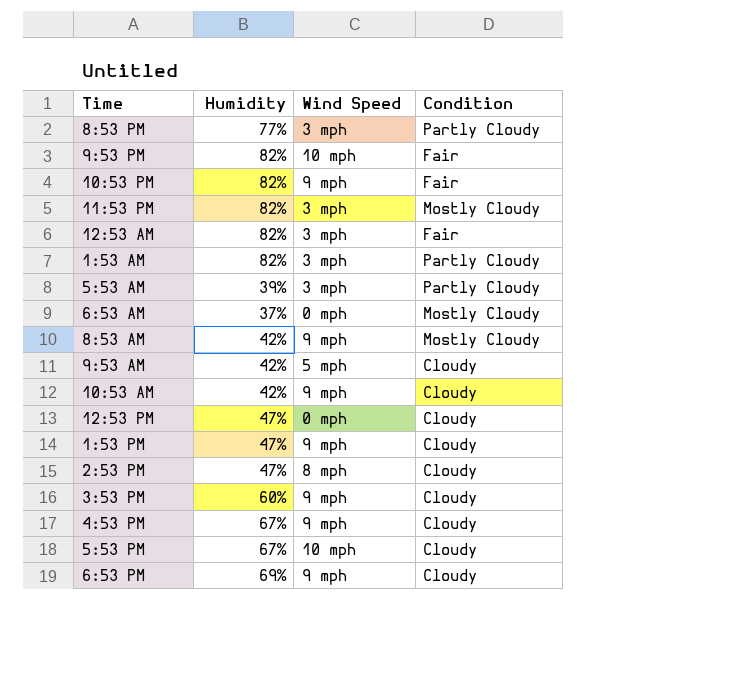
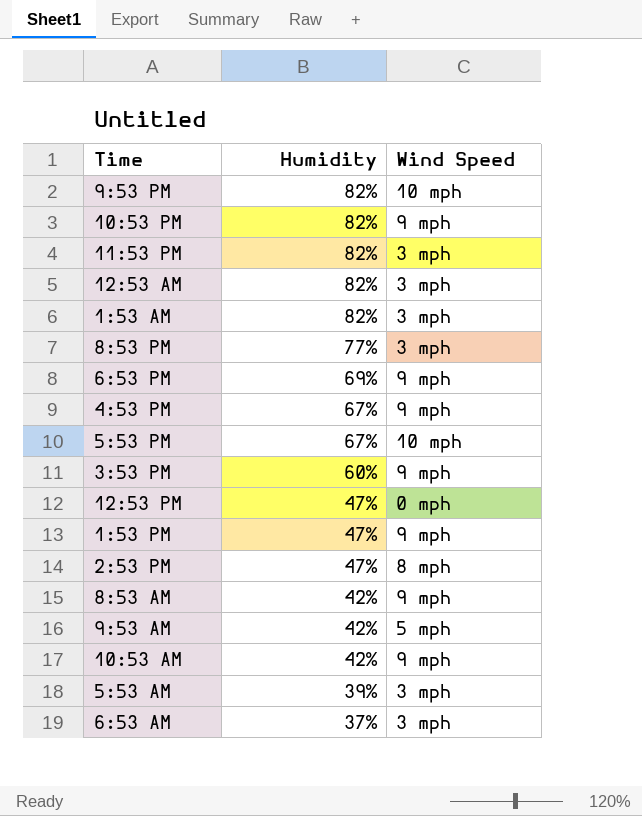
row order: none -> Humidity descending
column Condition | position: 4 -> none
6:53 AM | Wind Speed: 0 mph -> 3 mph

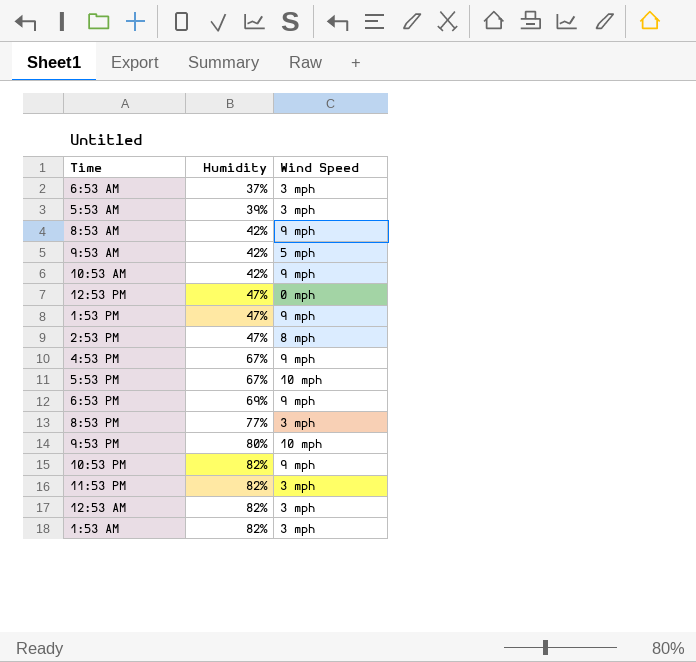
row order: Humidity descending -> Humidity ascending
row 3:53 PM: 60% | 9 mph -> none
9:53 PM | Humidity: 82% -> 80%

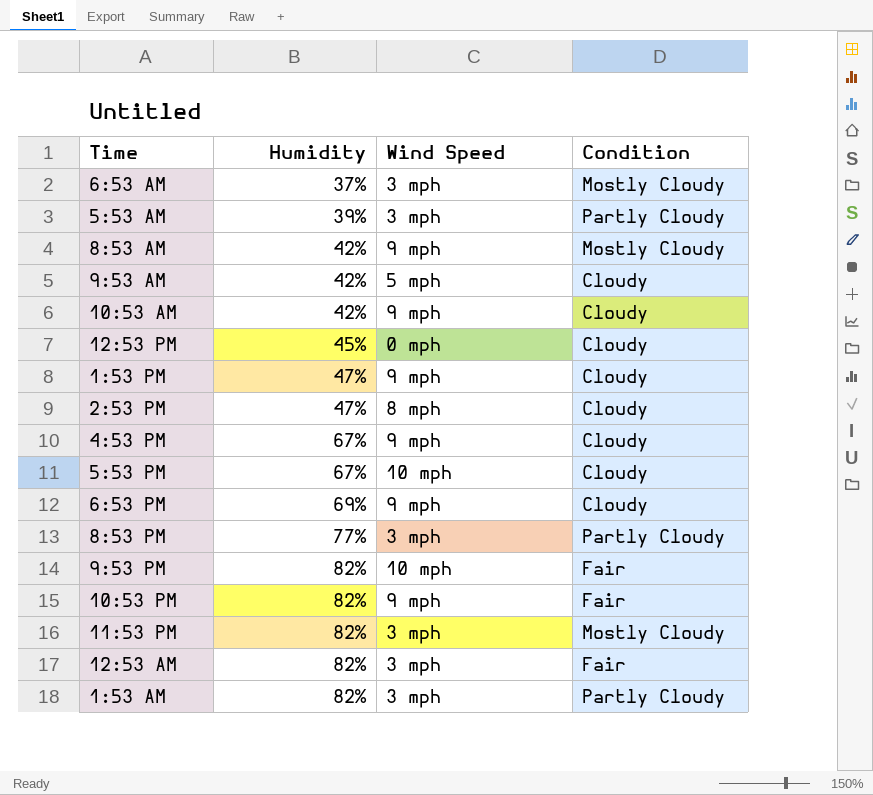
column Condition | position: none -> 4
12:53 PM | Humidity: 47% -> 45%
9:53 PM | Humidity: 80% -> 82%

